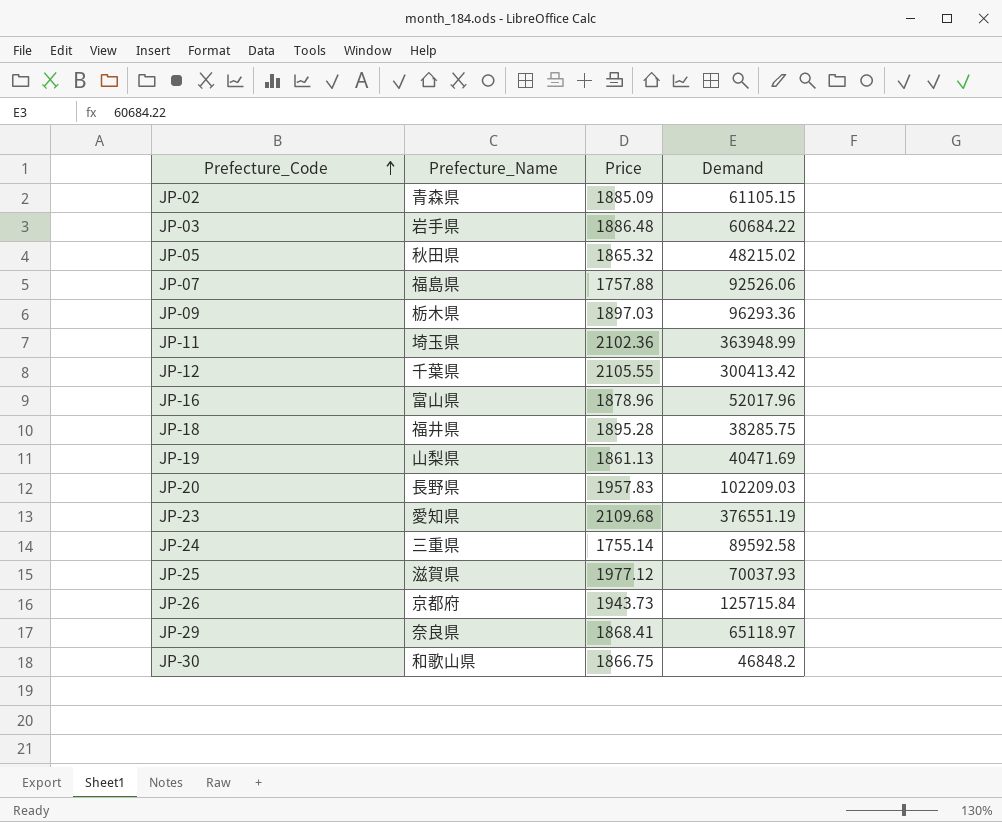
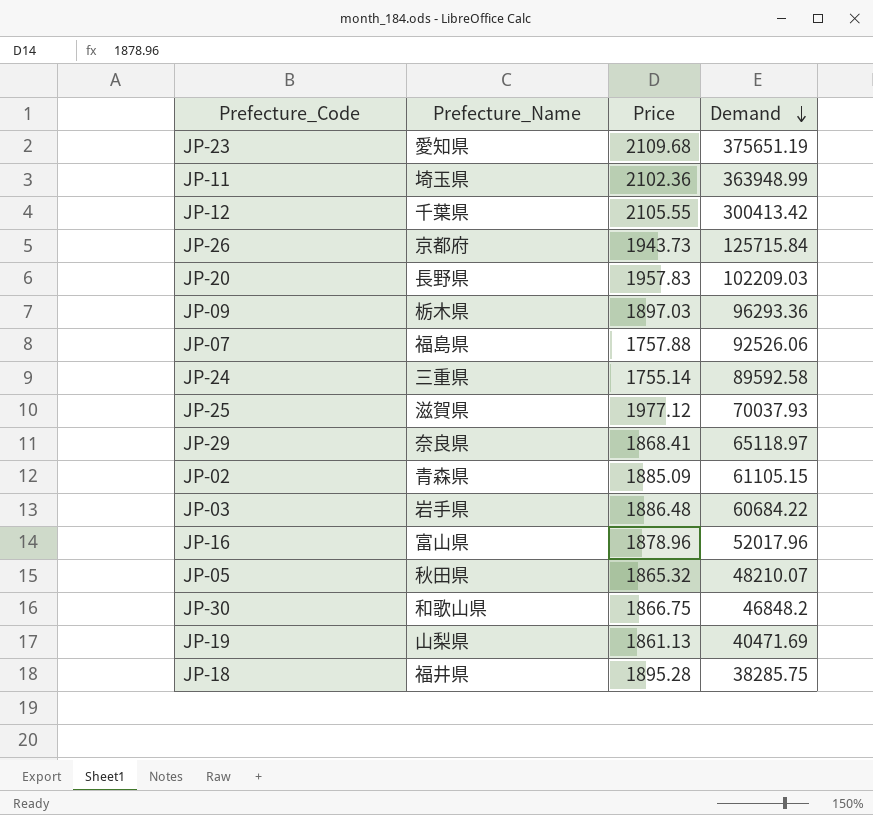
row order: Prefecture_Code ascending -> Demand descending
JP-23 | Demand: 376551.19 -> 375651.19
JP-05 | Demand: 48215.02 -> 48210.07

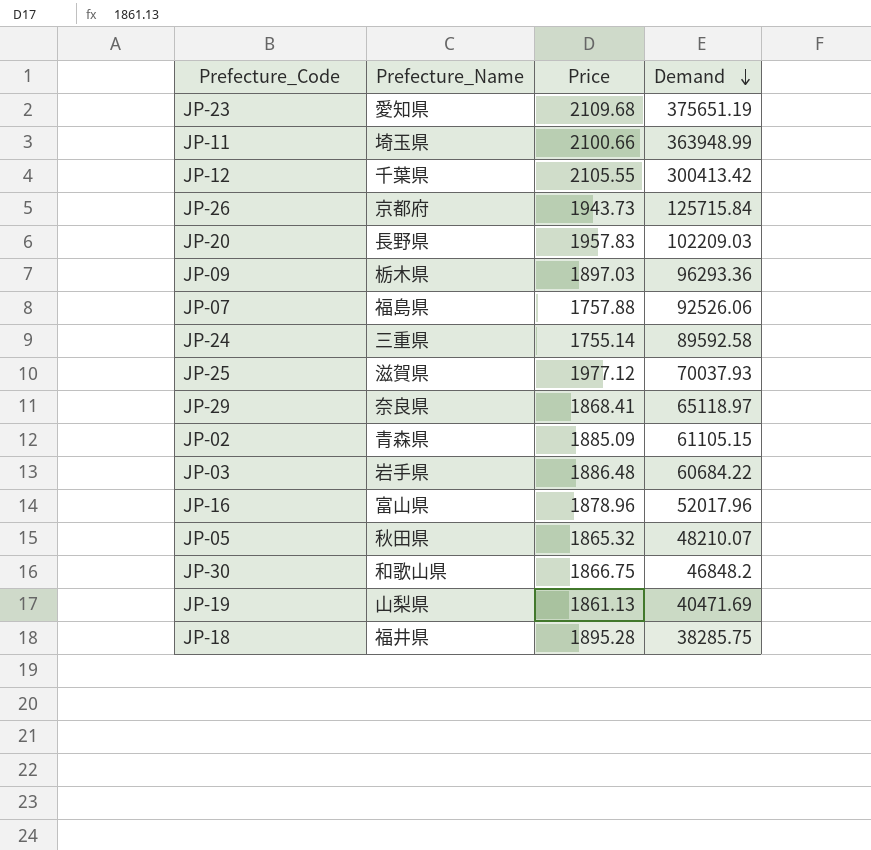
JP-11 | Price: 2102.36 -> 2100.66

